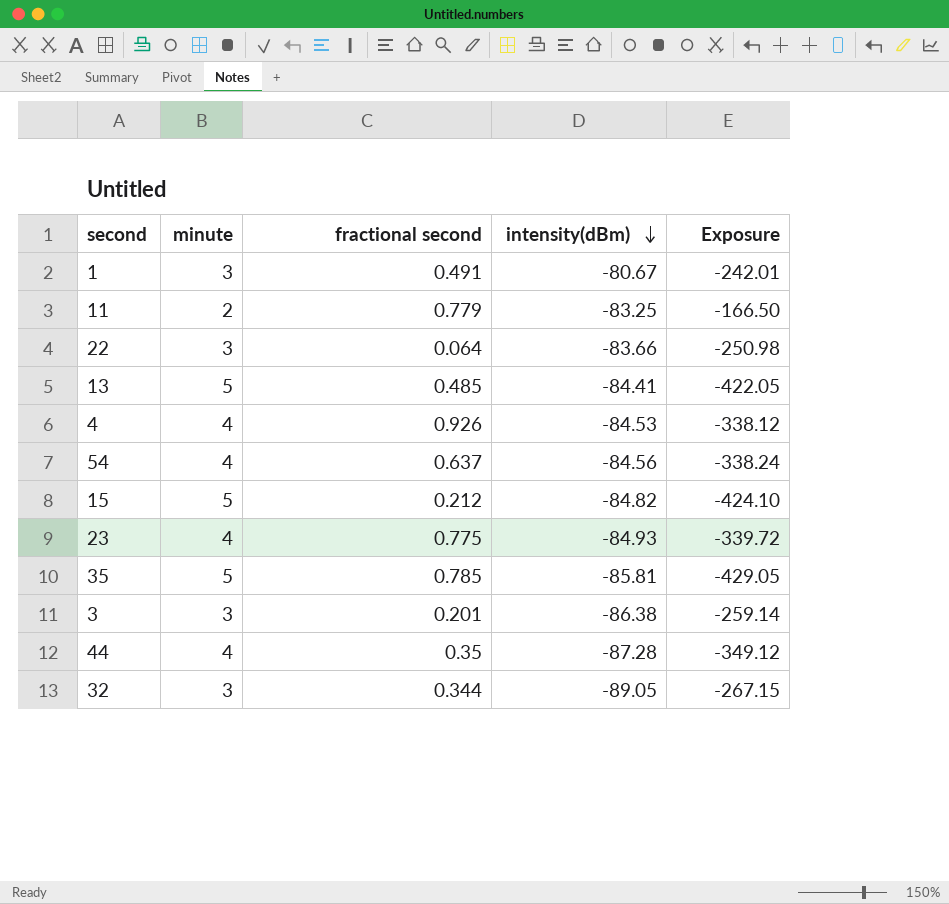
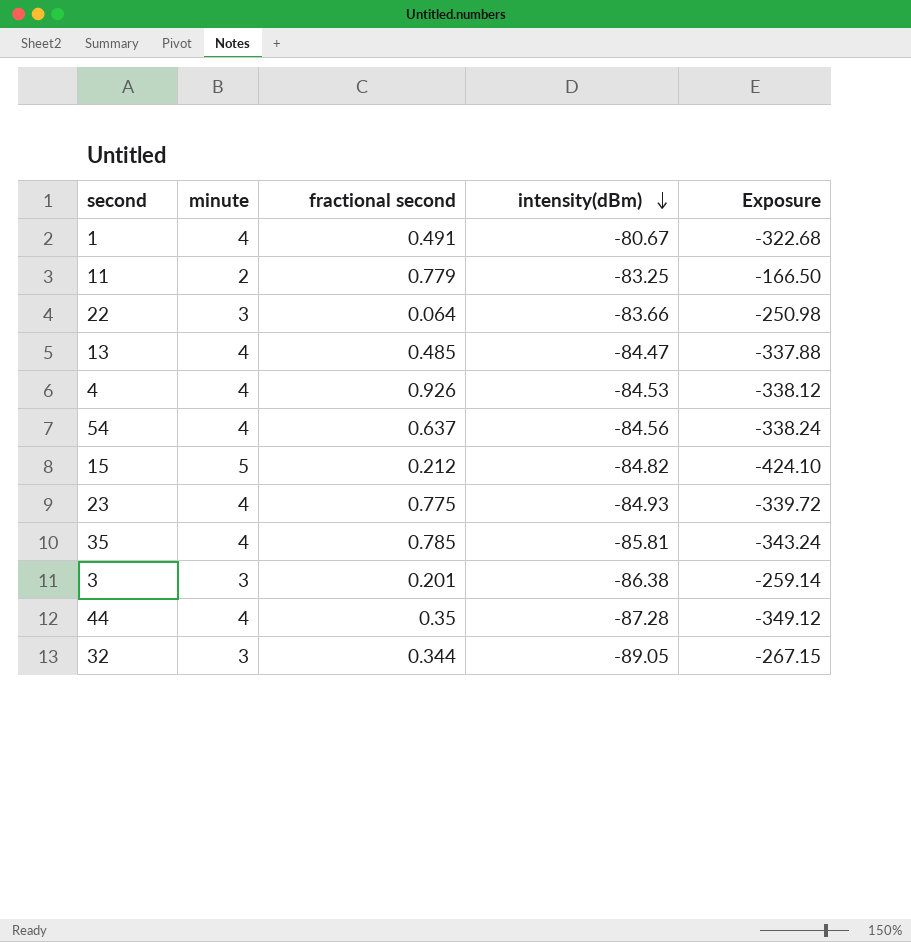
1 | minute: 3 -> 4
1 | Exposure: -242.01 -> -322.68
13 | minute: 5 -> 4
13 | intensity(dBm): -84.41 -> -84.47
13 | Exposure: -422.05 -> -337.88
35 | minute: 5 -> 4
35 | Exposure: -429.05 -> -343.24

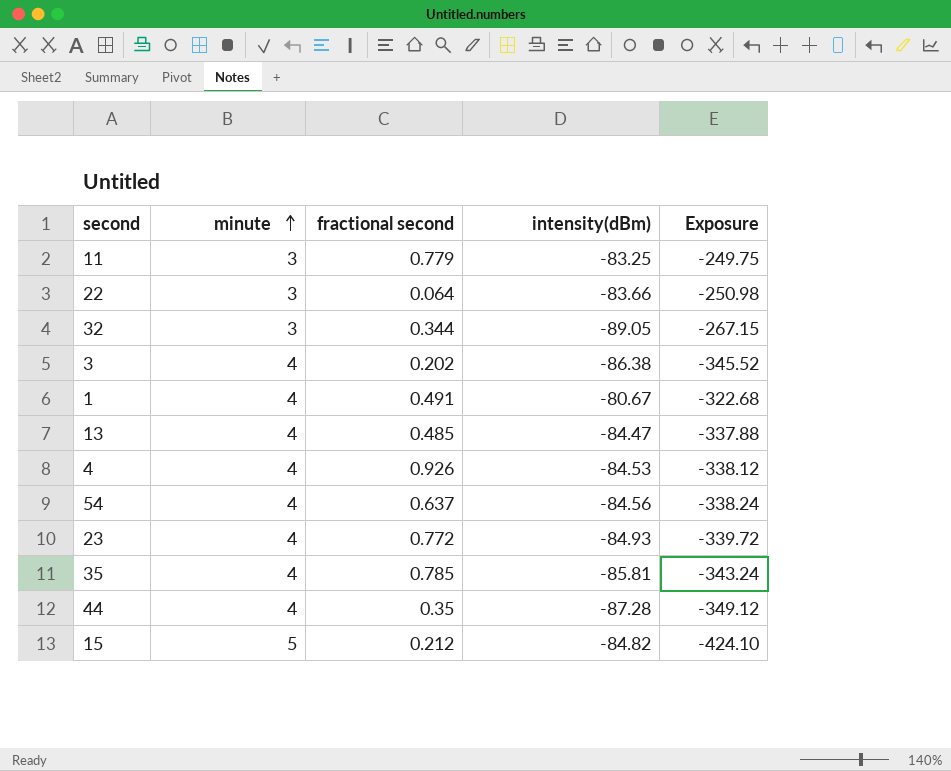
row order: intensity(dBm) descending -> minute ascending
11 | minute: 2 -> 3
11 | Exposure: -166.50 -> -249.75
3 | minute: 3 -> 4
3 | fractional second: 0.201 -> 0.202
3 | Exposure: -259.14 -> -345.52
23 | fractional second: 0.775 -> 0.772

